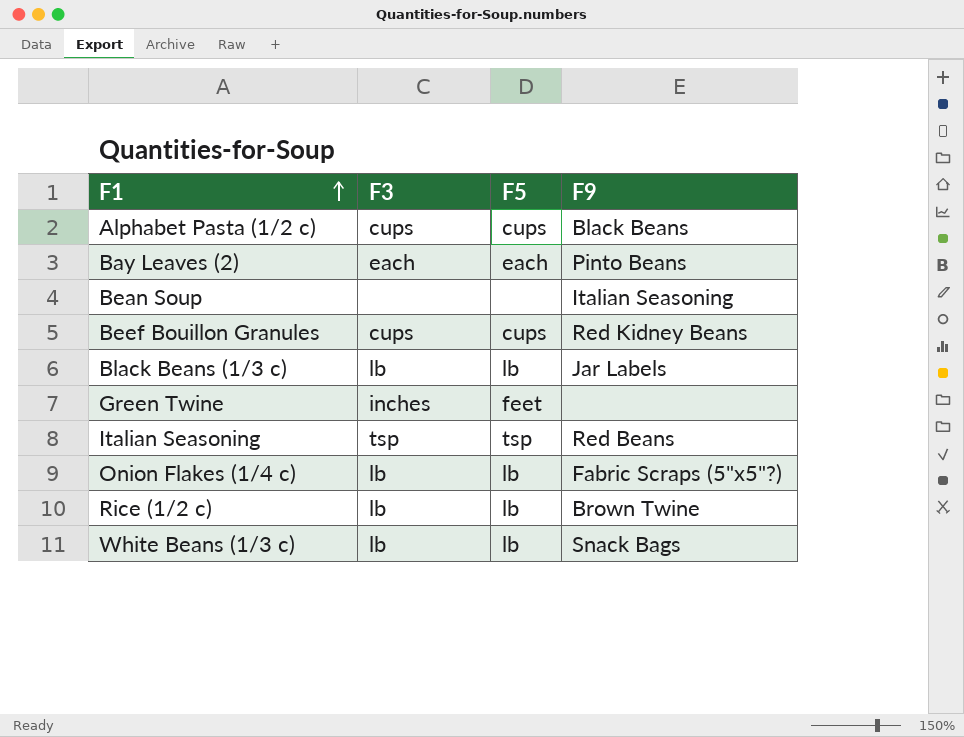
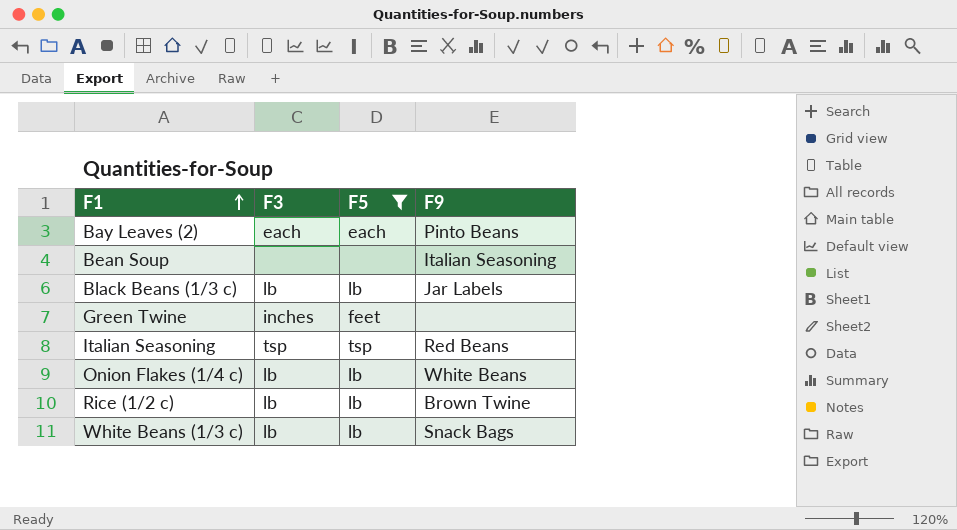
filter: none -> F5 != cups
Onion Flakes (1/4 c) | F9: Fabric Scraps (5"x5"?) -> White Beans

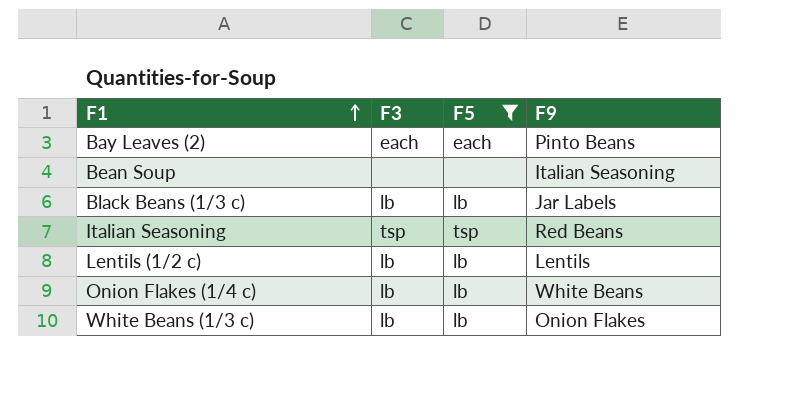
row Green Twine: inches | feet | none -> none
row Rice (1/2 c): lb | lb | Brown Twine -> none
row Lentils (1/2 c): none -> lb | lb | Lentils
White Beans (1/3 c) | F9: Snack Bags -> Onion Flakes

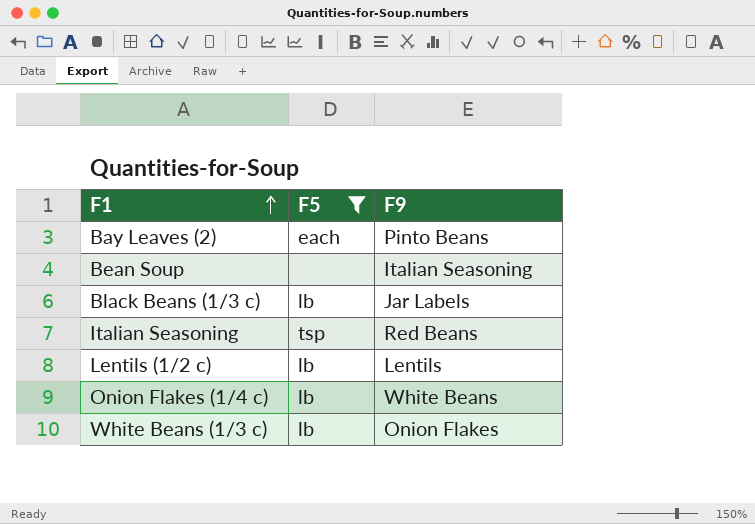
column F3 | position: 2 -> none

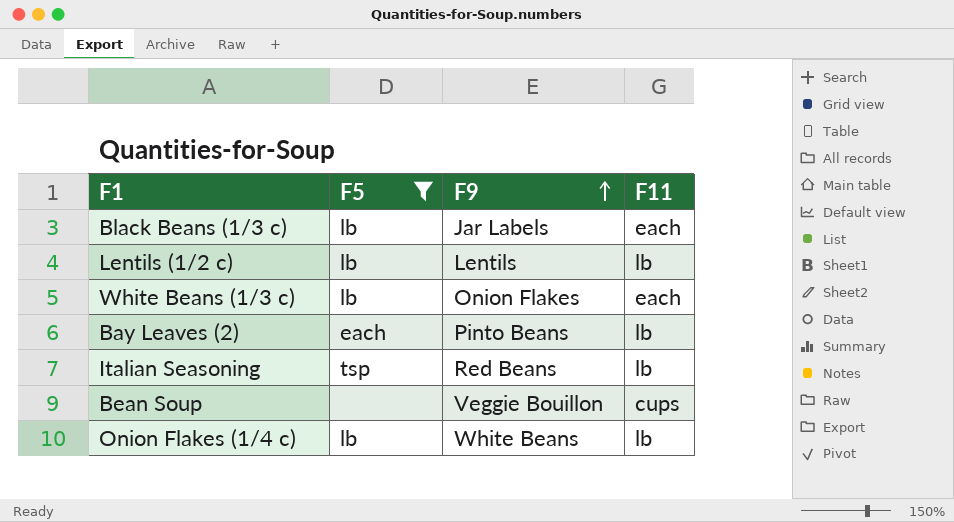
row order: F1 ascending -> F9 ascending
column F11 | position: none -> 4
Bean Soup | F9: Italian Seasoning -> Veggie Bouillon

